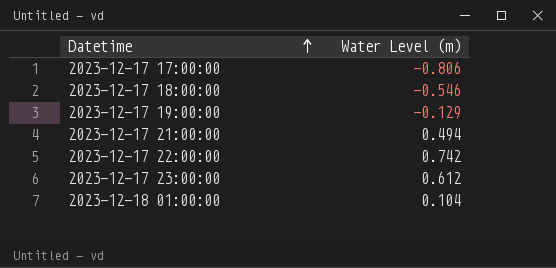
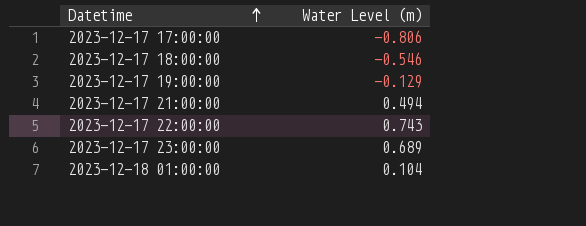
2023-12-17 22:00:00 | Water Level (m): 0.742 -> 0.743
2023-12-17 23:00:00 | Water Level (m): 0.612 -> 0.689

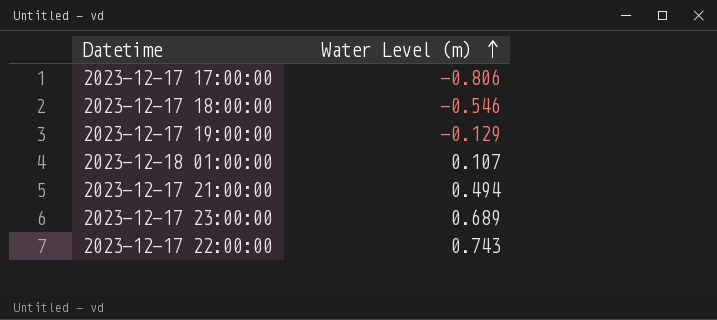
row order: Datetime ascending -> Water Level (m) ascending
2023-12-18 01:00:00 | Water Level (m): 0.104 -> 0.107

